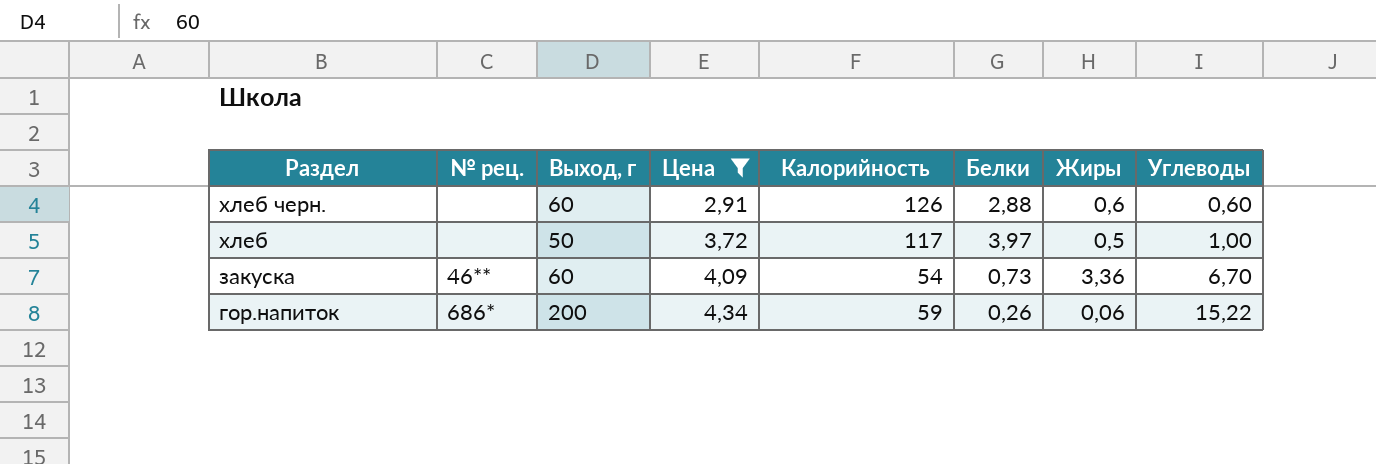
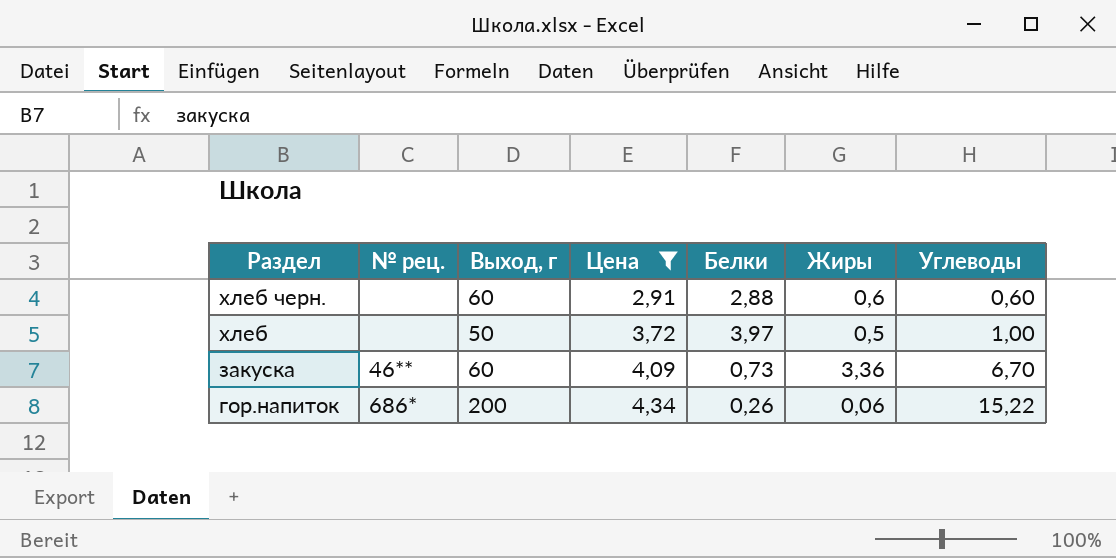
column Калорийность | position: 5 -> none

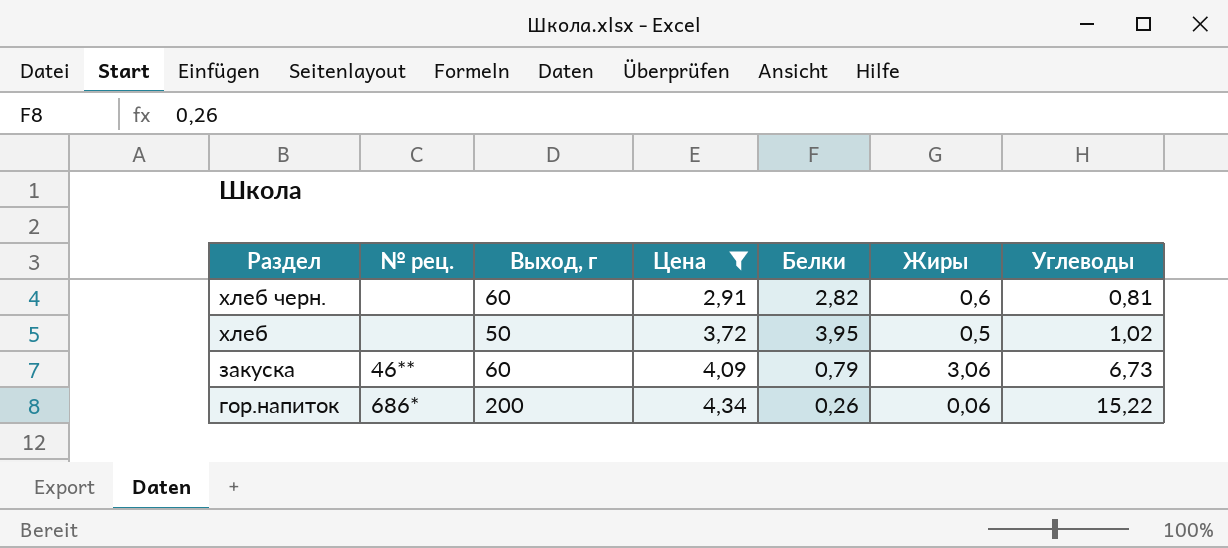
хлеб черн. | Белки: 2,88 -> 2,82
хлеб черн. | Углеводы: 0,60 -> 0,81
хлеб | Белки: 3,97 -> 3,95
хлеб | Углеводы: 1,00 -> 1,02
закуска | Белки: 0,73 -> 0,79
закуска | Жиры: 3,36 -> 3,06
закуска | Углеводы: 6,70 -> 6,73

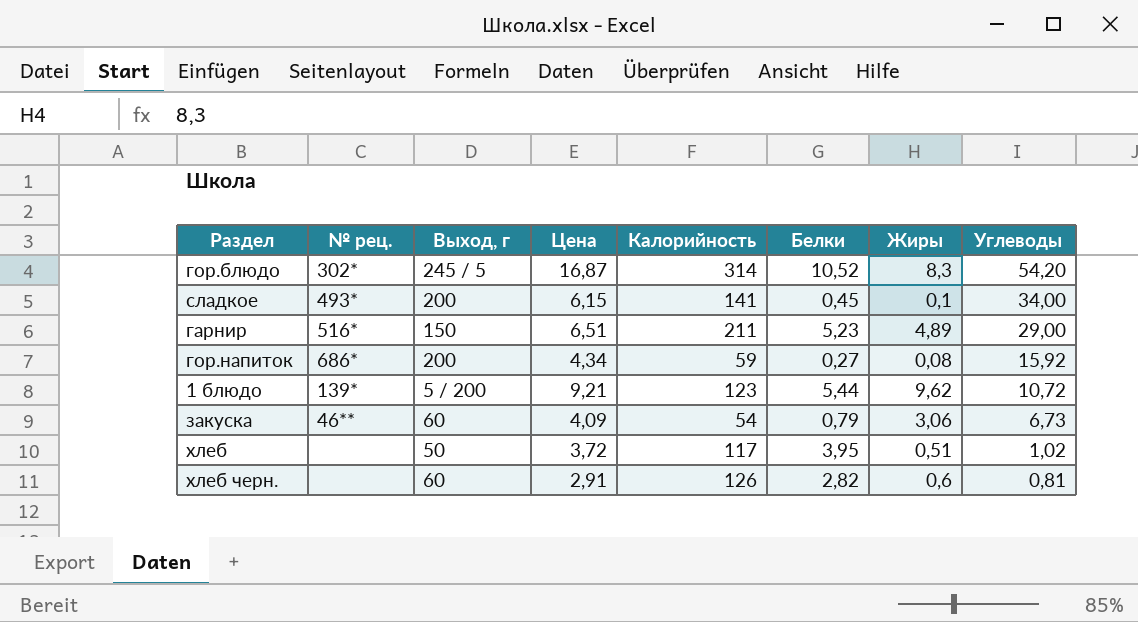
filter: Цена <= 4,34 -> none
row order: Раздел descending -> Углеводы descending
column Калорийность | position: none -> 5
гор.напиток | Белки: 0,26 -> 0,27
гор.напиток | Жиры: 0,06 -> 0,08
гор.напиток | Углеводы: 15,22 -> 15,92
хлеб | Жиры: 0,5 -> 0,51

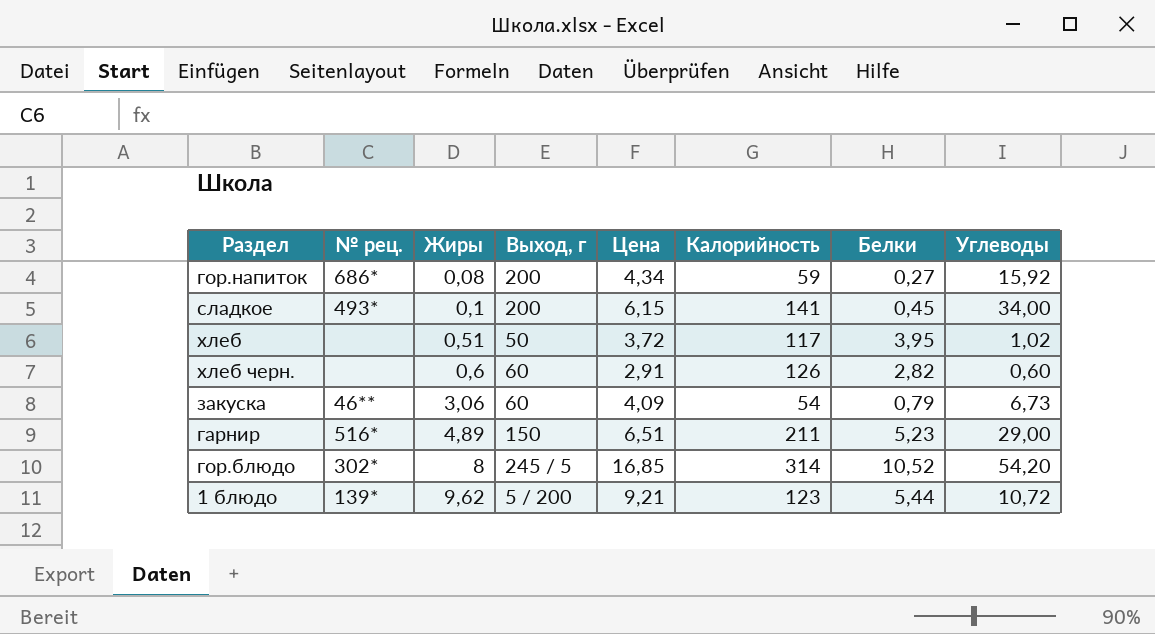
row order: Углеводы descending -> Жиры ascending
column Жиры | position: 7 -> 3
хлеб черн. | Углеводы: 0,81 -> 0,60
гор.блюдо | Жиры: 8,3 -> 8
гор.блюдо | Цена: 16,87 -> 16,85

